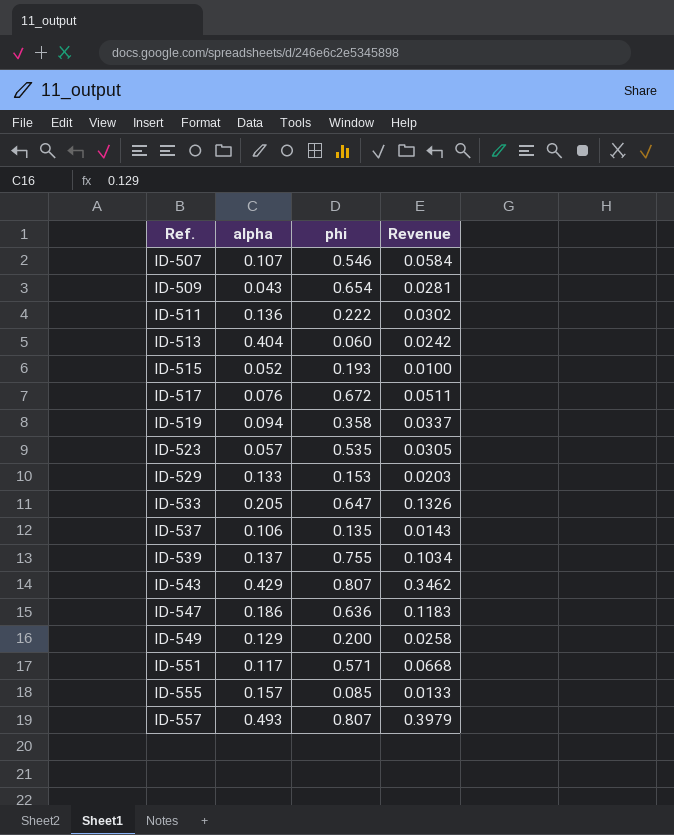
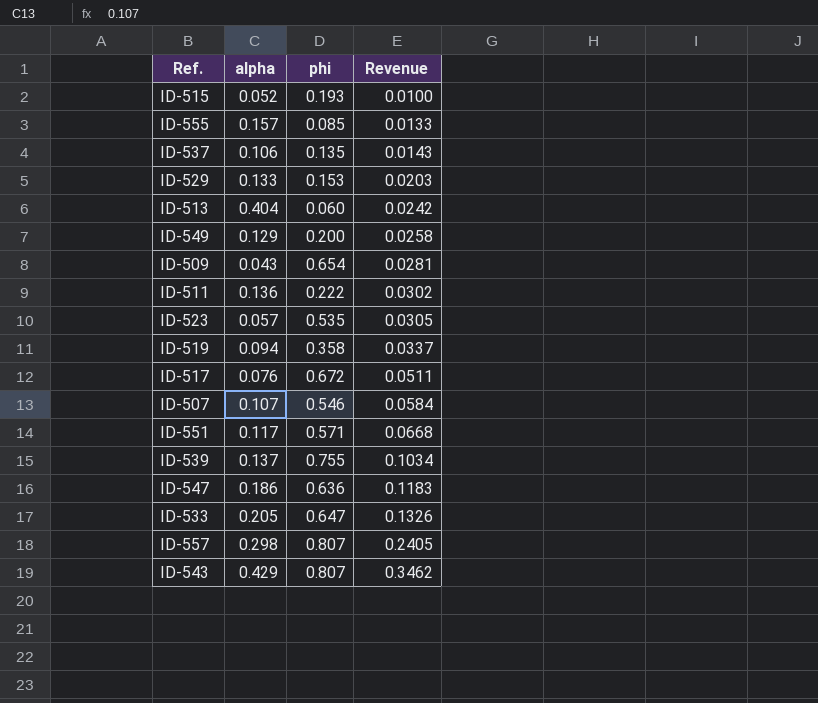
row order: Ref. ascending -> Revenue ascending
ID-557 | alpha: 0.493 -> 0.298
ID-557 | Revenue: 0.3979 -> 0.2405

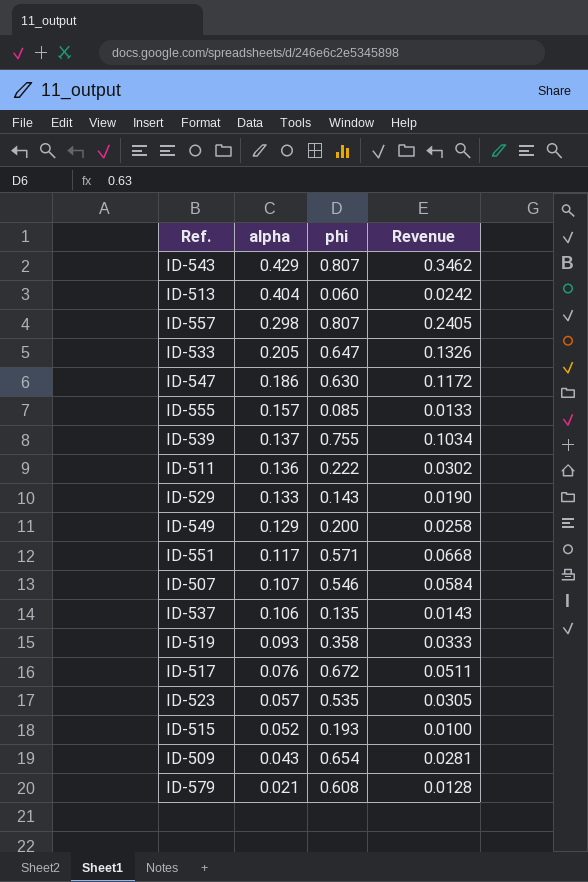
row order: Revenue ascending -> alpha descending
ID-547 | phi: 0.636 -> 0.630
ID-547 | Revenue: 0.1183 -> 0.1172
ID-529 | phi: 0.153 -> 0.143
ID-529 | Revenue: 0.0203 -> 0.0190
ID-519 | alpha: 0.094 -> 0.093
ID-519 | Revenue: 0.0337 -> 0.0333
row ID-579: none -> 0.021 | 0.608 | 0.0128

